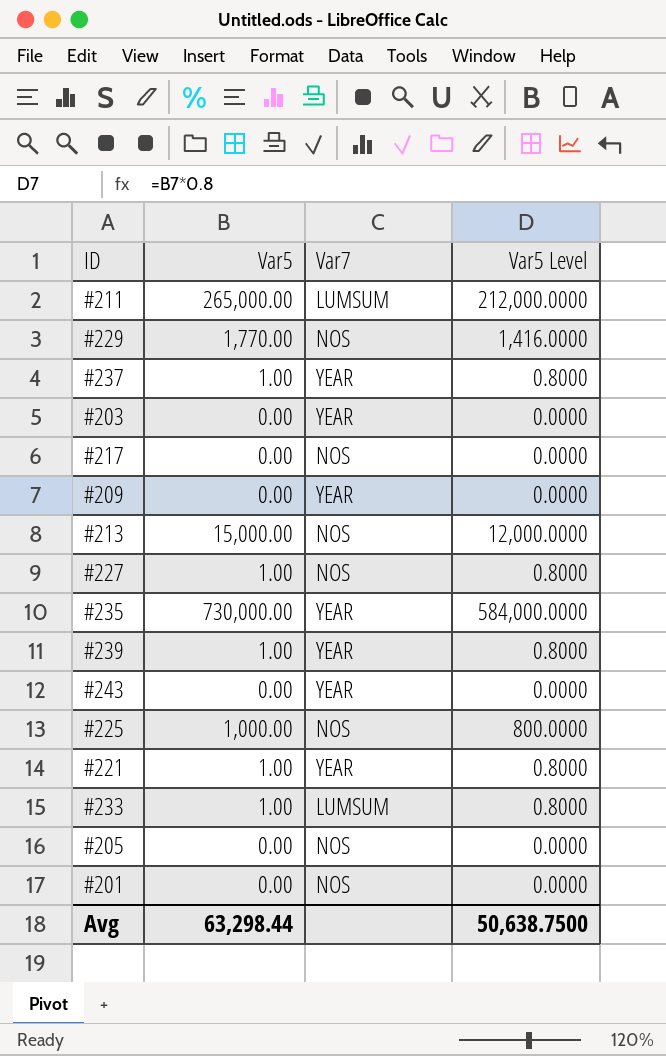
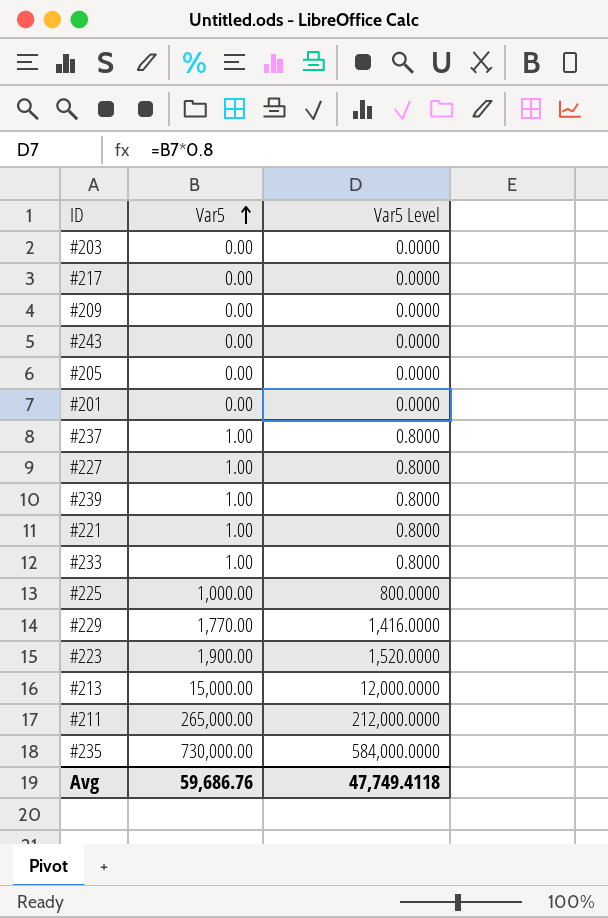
row order: none -> Var5 ascending
column Var7 | position: 3 -> none
row #223: none -> 1,900.00 | 1,520.0000
Avg | Var5: 63,298.44 -> 59,686.76
Avg | Var5 Level: 50,638.7500 -> 47,749.4118

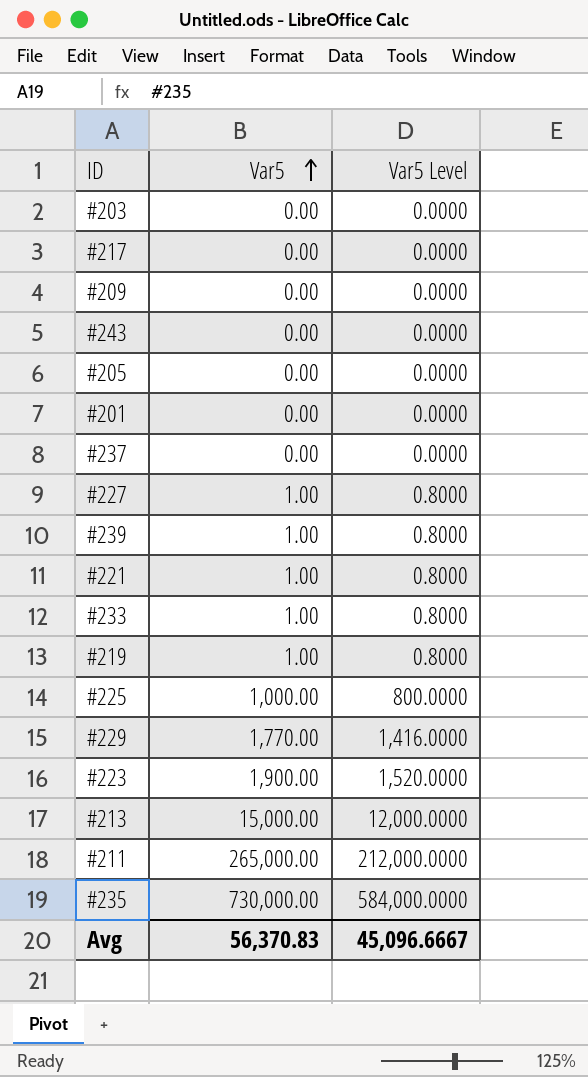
#237 | Var5: 1.00 -> 0.00
#237 | Var5 Level: 0.8000 -> 0.0000
row #219: none -> 1.00 | 0.8000
Avg | Var5: 59,686.76 -> 56,370.83
Avg | Var5 Level: 47,749.4118 -> 45,096.6667

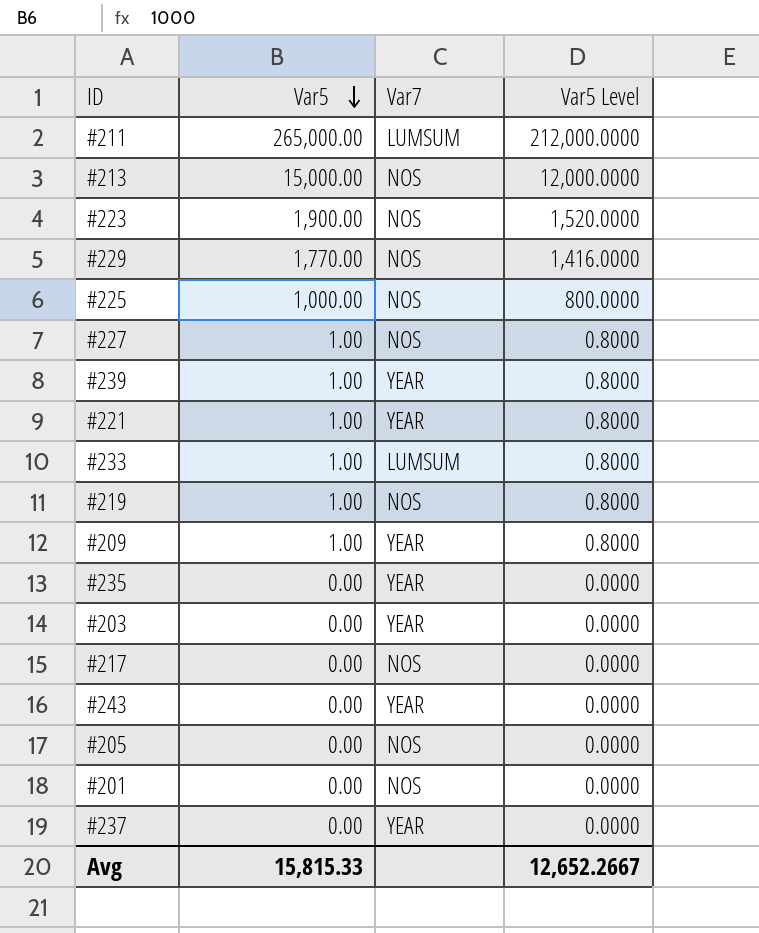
row order: Var5 ascending -> Var5 descending
column Var7 | position: none -> 3
#209 | Var5: 0.00 -> 1.00
#209 | Var5 Level: 0.0000 -> 0.8000
#235 | Var5: 730,000.00 -> 0.00
#235 | Var5 Level: 584,000.0000 -> 0.0000
Avg | Var5: 56,370.83 -> 15,815.33
Avg | Var5 Level: 45,096.6667 -> 12,652.2667

